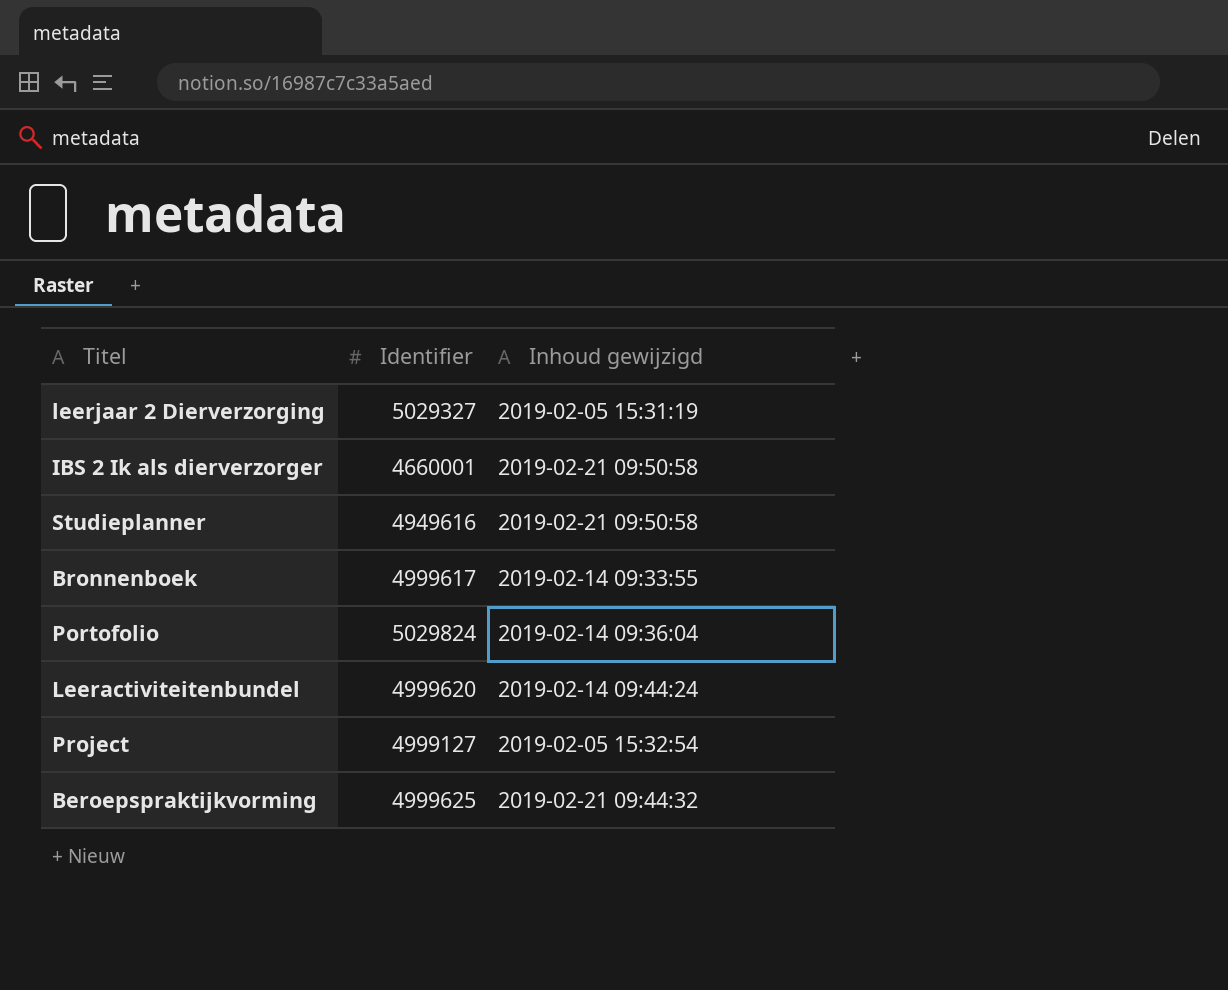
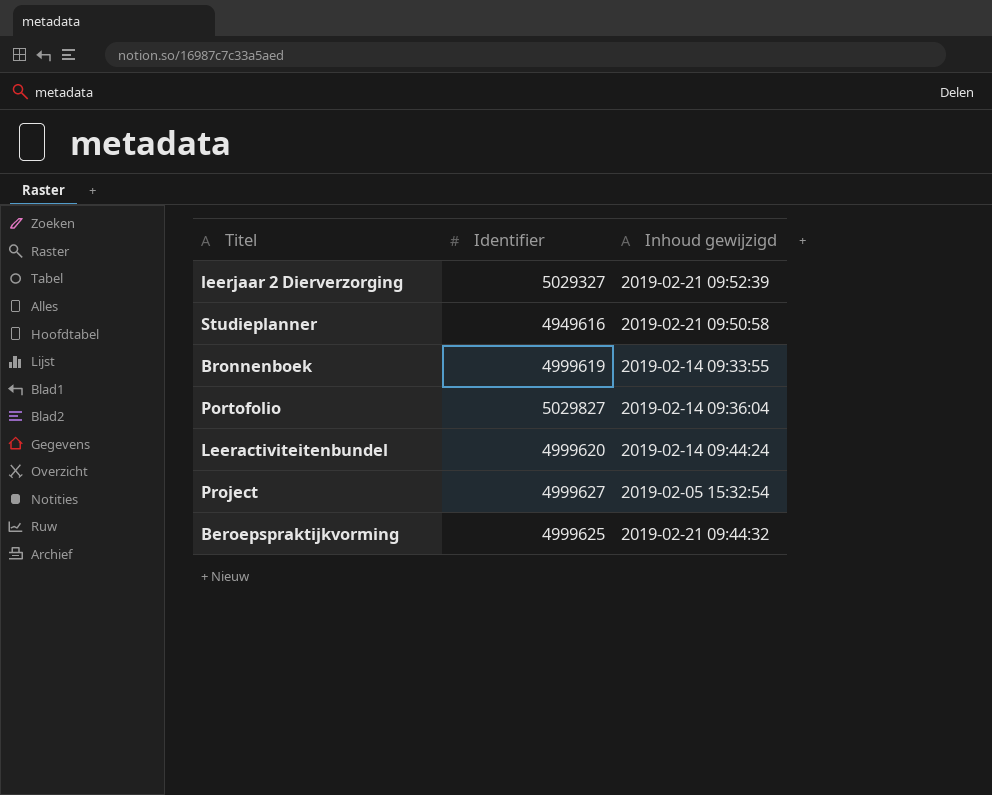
row IBS 2 Ik als dierverzorger: 4660001 | 2019-02-21 09:50:58 -> none
leerjaar 2 Dierverzorging | Inhoud gewijzigd: 2019-02-05 15:31:19 -> 2019-02-21 09:52:39
Bronnenboek | Identifier: 4999617 -> 4999619
Portofolio | Identifier: 5029824 -> 5029827
Project | Identifier: 4999127 -> 4999627

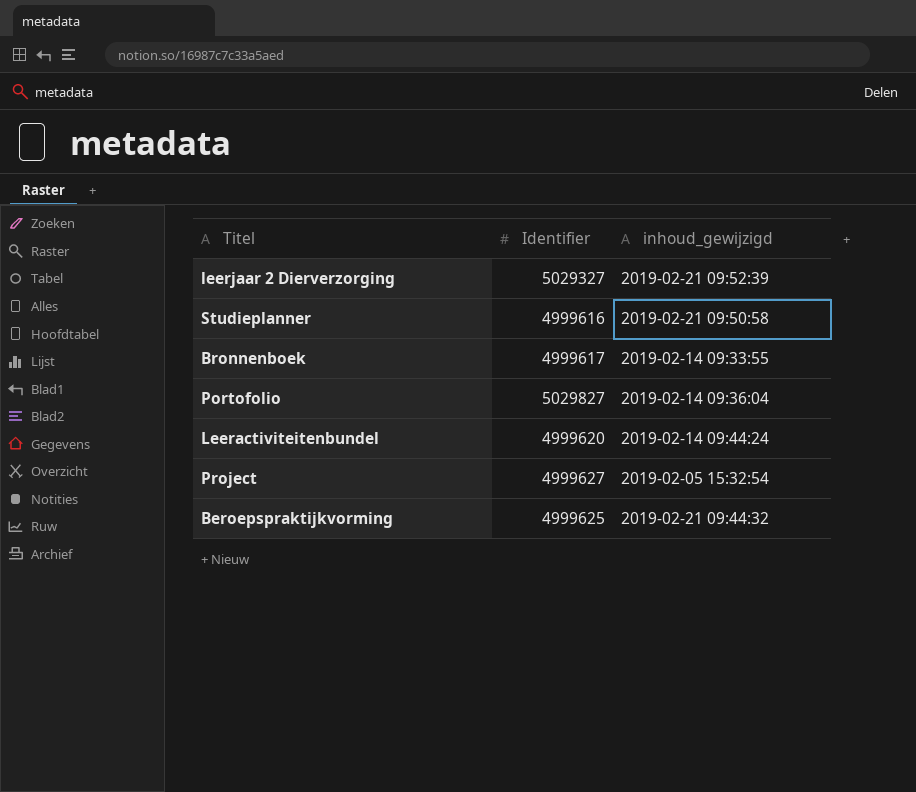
column name: Inhoud gewijzigd -> inhoud_gewijzigd
Studieplanner | Identifier: 4949616 -> 4999616
Bronnenboek | Identifier: 4999619 -> 4999617

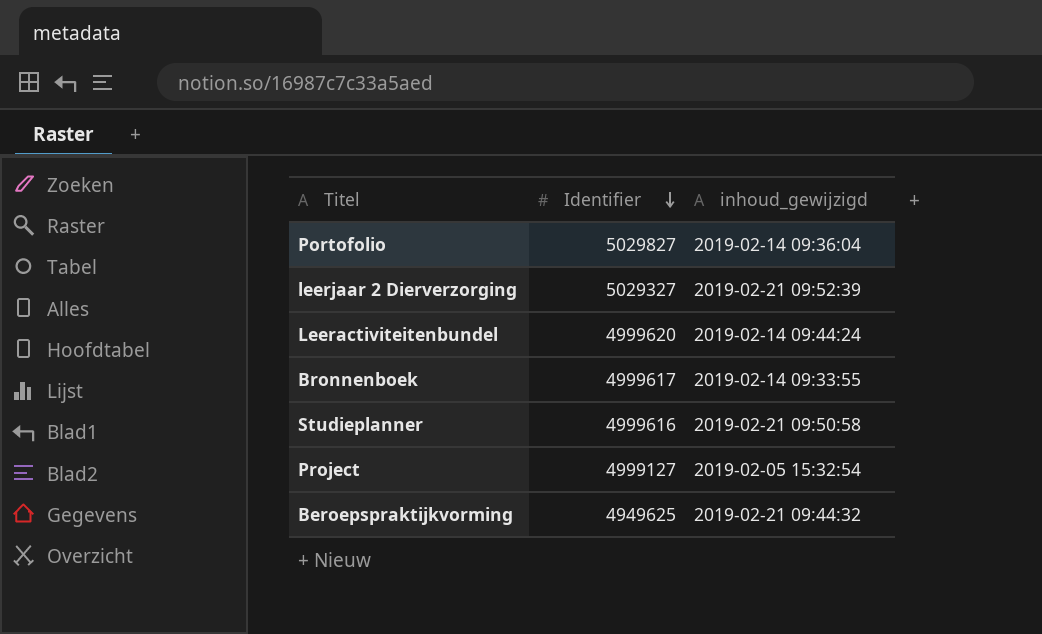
row order: none -> Identifier descending
Project | Identifier: 4999627 -> 4999127
Beroepspraktijkvorming | Identifier: 4999625 -> 4949625

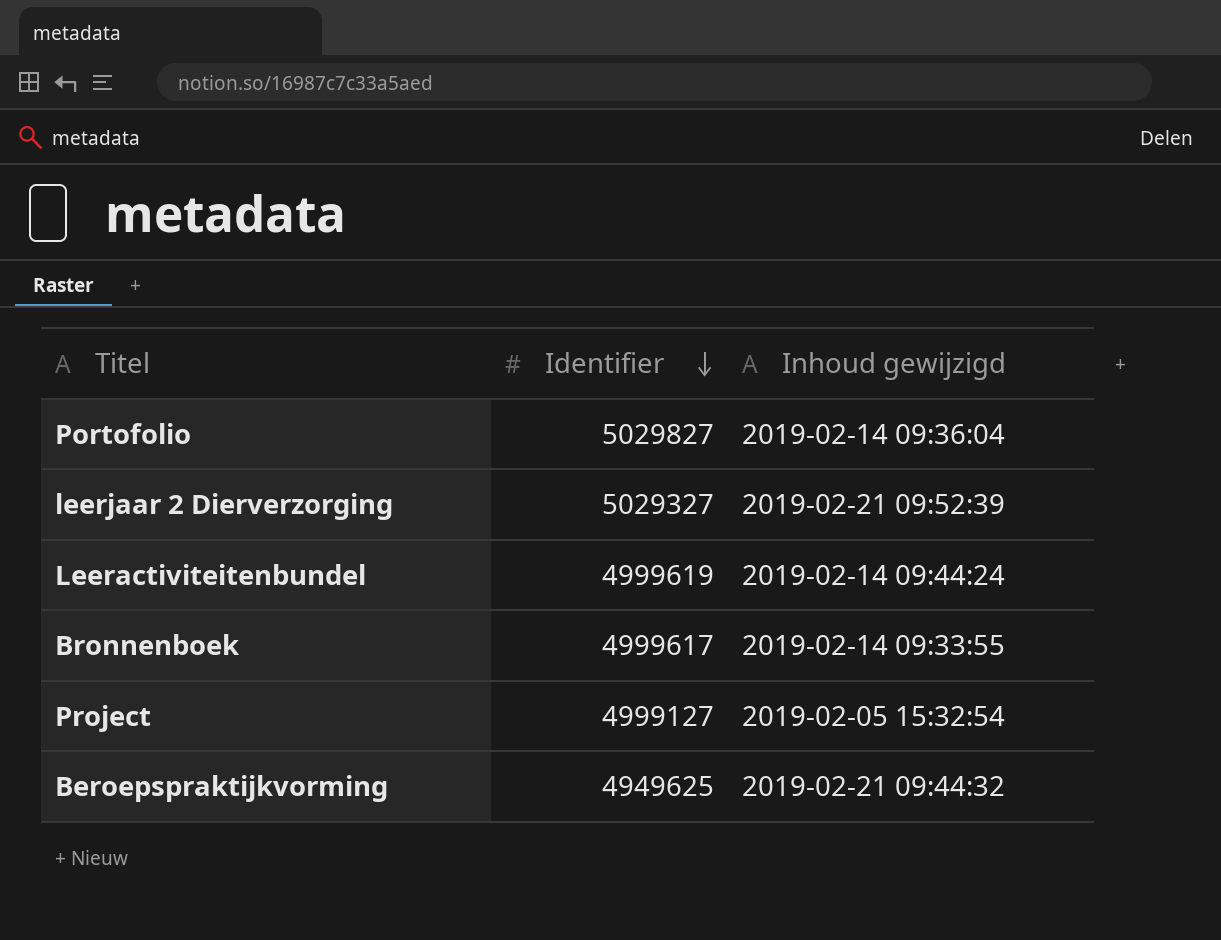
column name: inhoud_gewijzigd -> Inhoud gewijzigd
row Studieplanner: 4999616 | 2019-02-21 09:50:58 -> none
Leeractiviteitenbundel | Identifier: 4999620 -> 4999619

